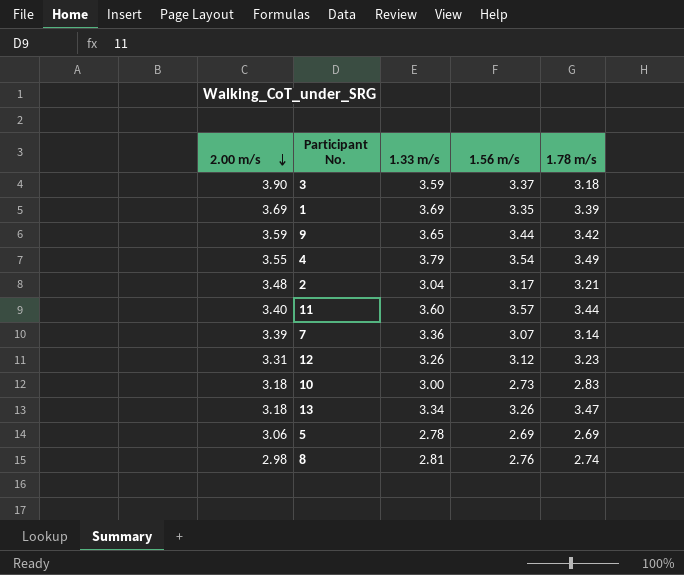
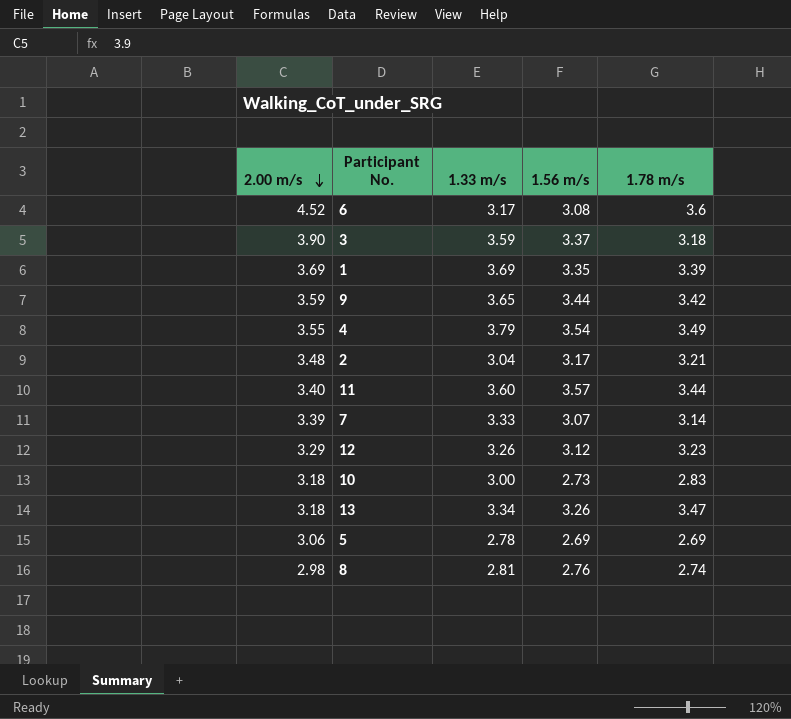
row 6: none -> 4.52 | 3.17 | 3.08 | 3.6
7 | 1.33 m/s: 3.36 -> 3.33
12 | 2.00 m/s: 3.31 -> 3.29

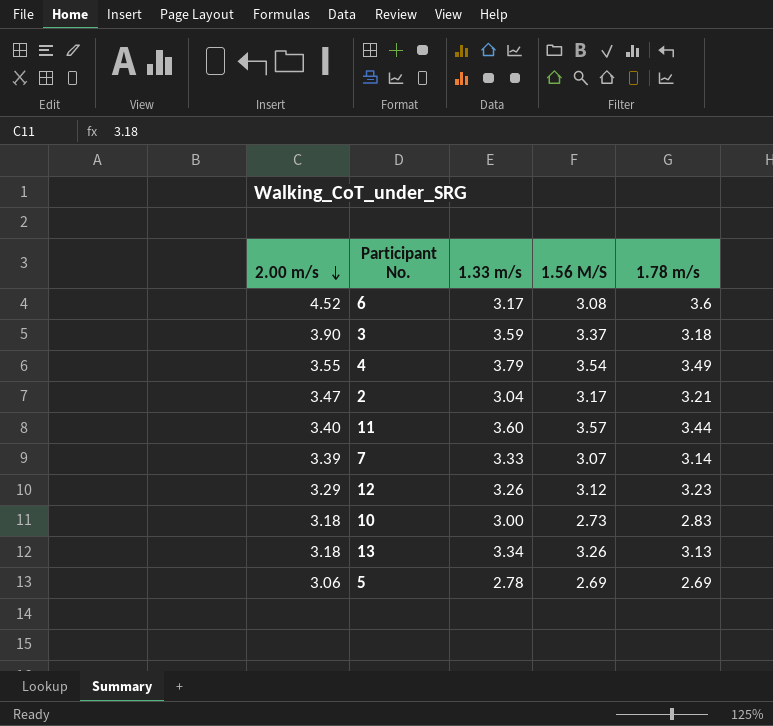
column name: 1.56 m/s -> 1.56 M/S
row 1: 3.69 | 3.69 | 3.35 | 3.39 -> none
row 9: 3.59 | 3.65 | 3.44 | 3.42 -> none
row 8: 2.98 | 2.81 | 2.76 | 2.74 -> none
2 | 2.00 m/s: 3.48 -> 3.47
13 | 1.78 m/s: 3.47 -> 3.13

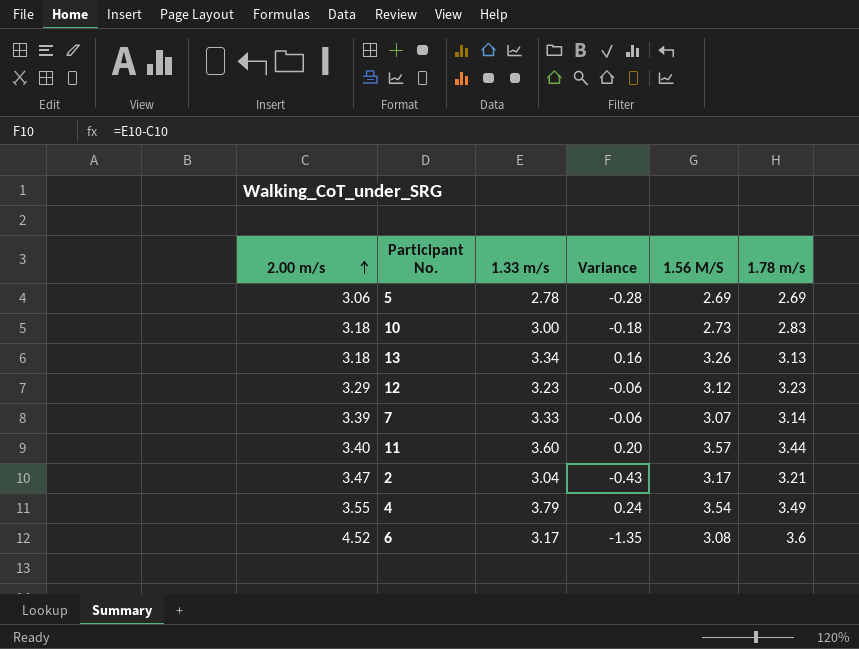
row order: 2.00 m/s descending -> 2.00 m/s ascending
column Variance | formula: none -> [1.33 m/s] - [2.00 m/s]
row 3: 3.90 | 3.59 | 3.37 | 3.18 -> none
12 | 1.33 m/s: 3.26 -> 3.23

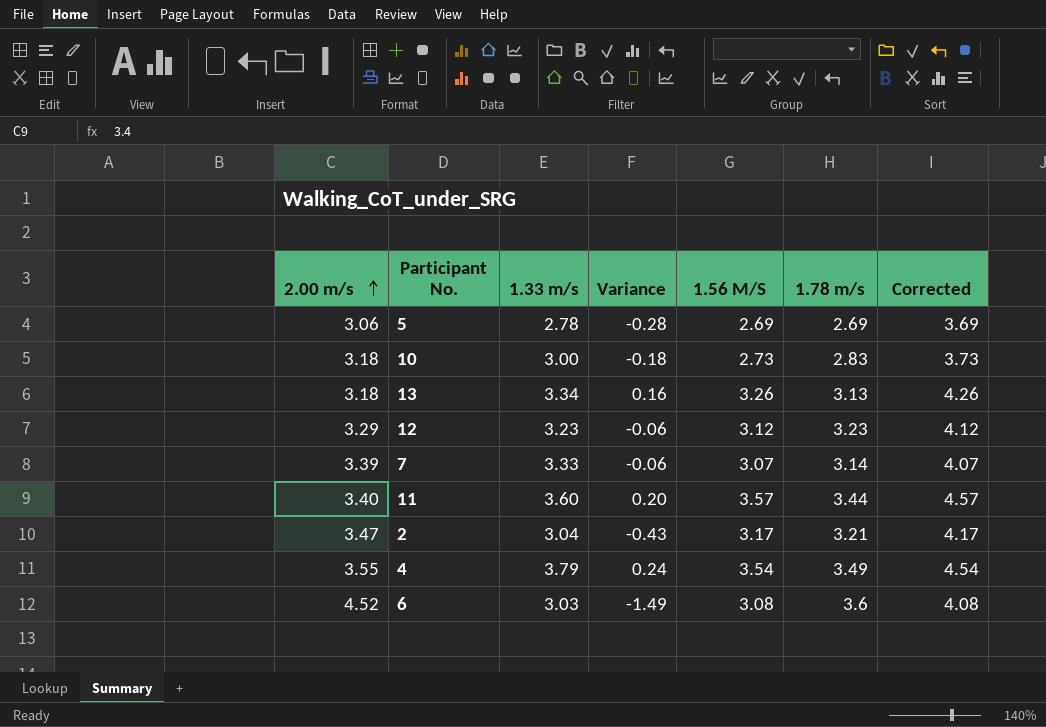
column Corrected | formula: none -> [1.56 M/S] + 1
6 | 1.33 m/s: 3.17 -> 3.03
6 | Variance: -1.35 -> -1.49

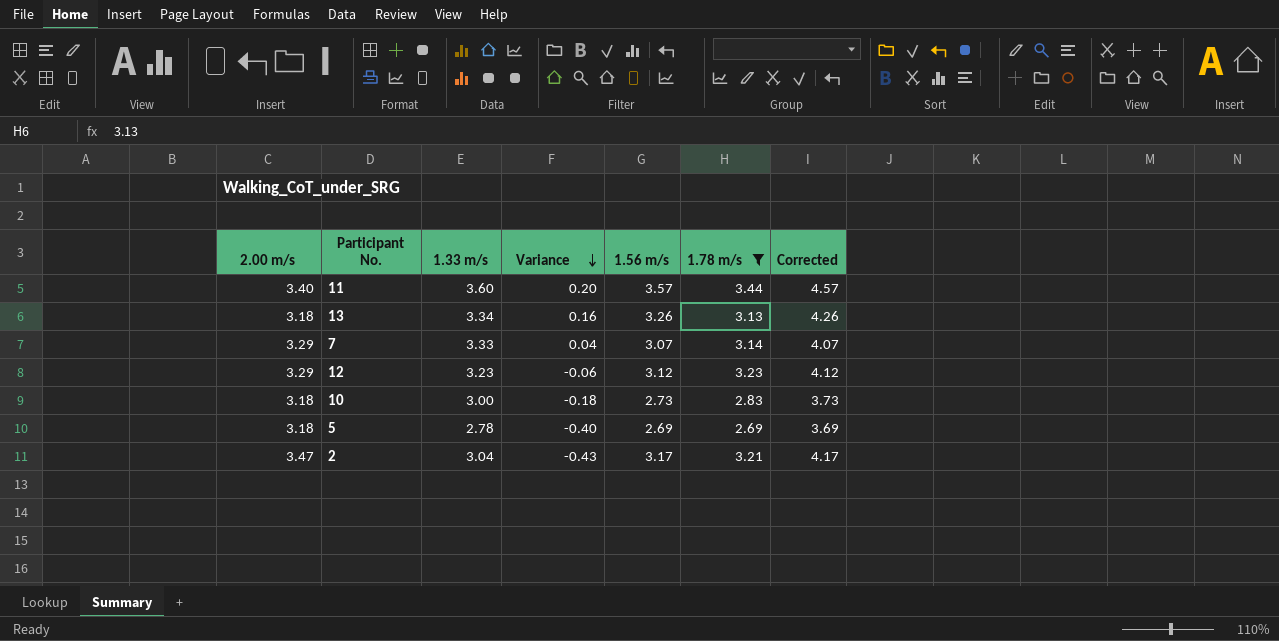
filter: none -> 1.78 m/s <= 3.44
row order: 2.00 m/s ascending -> Variance descending
column name: 1.56 M/S -> 1.56 m/s
7 | 2.00 m/s: 3.39 -> 3.29
7 | Variance: -0.06 -> 0.04
5 | 2.00 m/s: 3.06 -> 3.18
5 | Variance: -0.28 -> -0.40

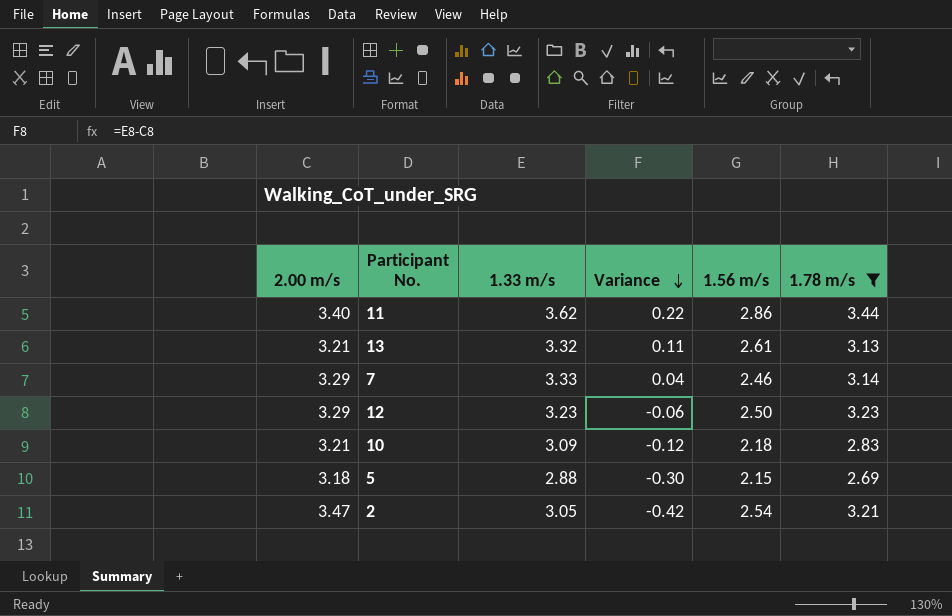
column Corrected | formula: [1.56 m/s] + 1 -> none
11 | 1.33 m/s: 3.60 -> 3.62
11 | Variance: 0.20 -> 0.22
11 | 1.56 m/s: 3.57 -> 2.86
13 | 2.00 m/s: 3.18 -> 3.21
13 | 1.33 m/s: 3.34 -> 3.32
13 | Variance: 0.16 -> 0.11
13 | 1.56 m/s: 3.26 -> 2.61
7 | 1.56 m/s: 3.07 -> 2.46
12 | 1.56 m/s: 3.12 -> 2.50
10 | 2.00 m/s: 3.18 -> 3.21
10 | 1.33 m/s: 3.00 -> 3.09
10 | Variance: -0.18 -> -0.12
10 | 1.56 m/s: 2.73 -> 2.18
5 | 1.33 m/s: 2.78 -> 2.88
5 | Variance: -0.40 -> -0.30
5 | 1.56 m/s: 2.69 -> 2.15
2 | 1.33 m/s: 3.04 -> 3.05
2 | Variance: -0.43 -> -0.42
2 | 1.56 m/s: 3.17 -> 2.54

